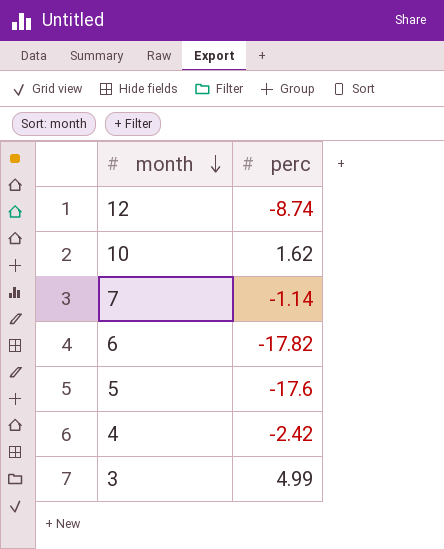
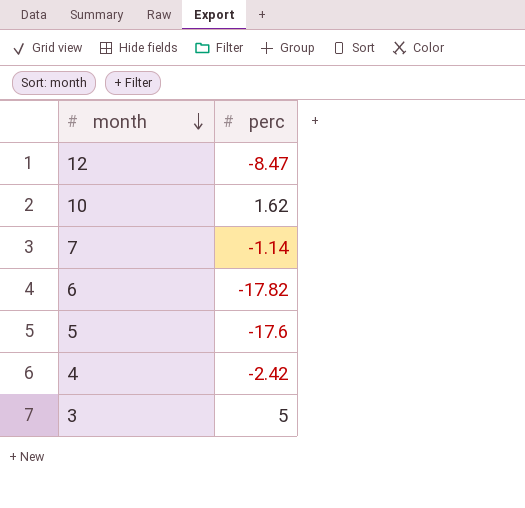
12 | perc: -8.74 -> -8.47
3 | perc: 4.99 -> 5

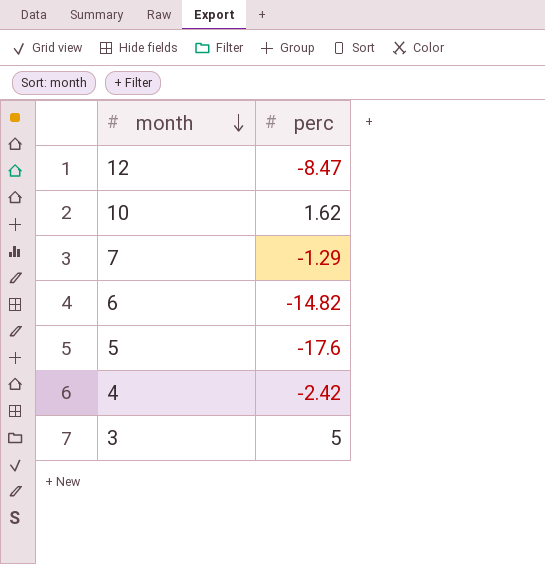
7 | perc: -1.14 -> -1.29
6 | perc: -17.82 -> -14.82

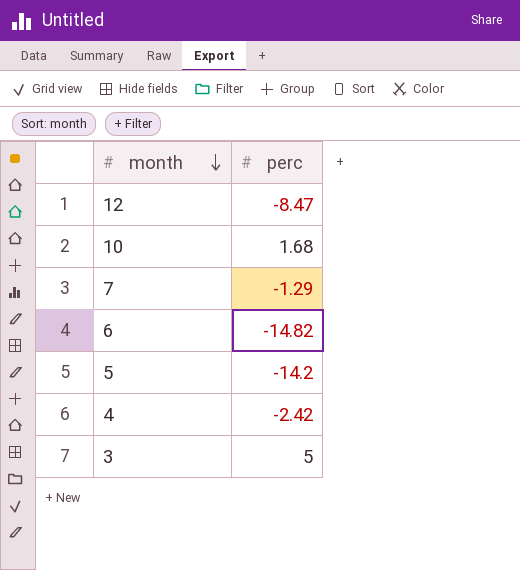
10 | perc: 1.62 -> 1.68
5 | perc: -17.6 -> -14.2

